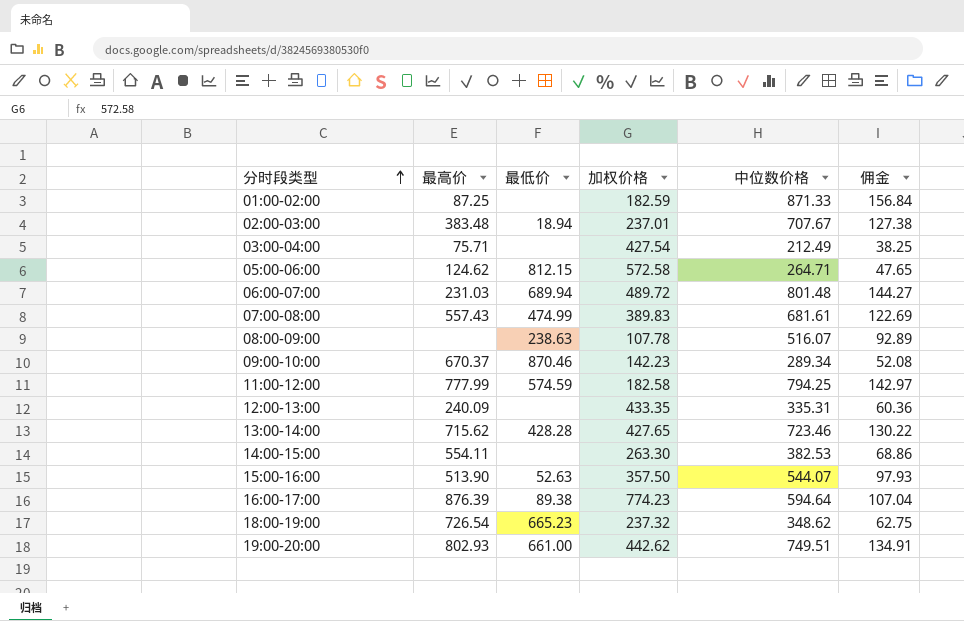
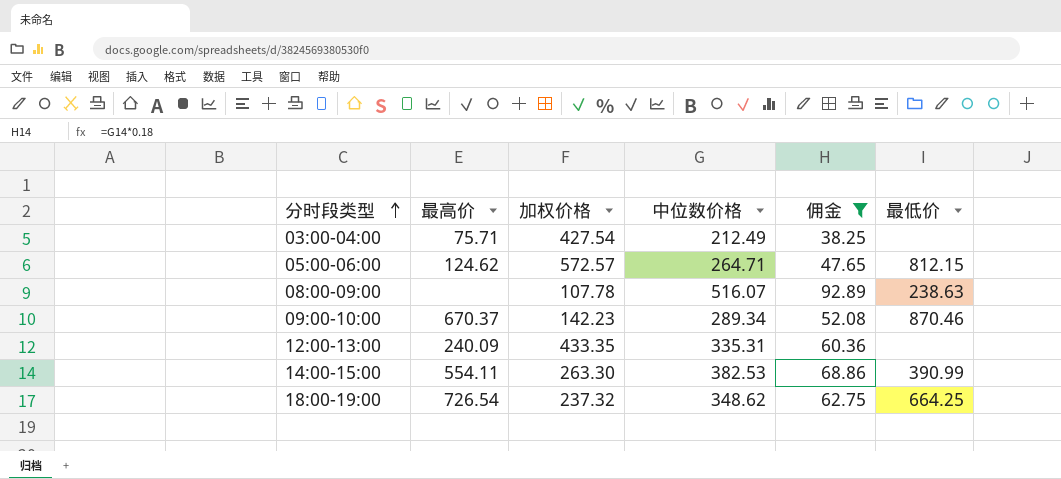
filter: none -> 佣金 <= 92.89
column 最低价 | position: 3 -> 6
05:00-06:00 | 加权价格: 572.58 -> 572.57
14:00-15:00 | 最低价: none -> 390.99
18:00-19:00 | 最低价: 665.23 -> 664.25

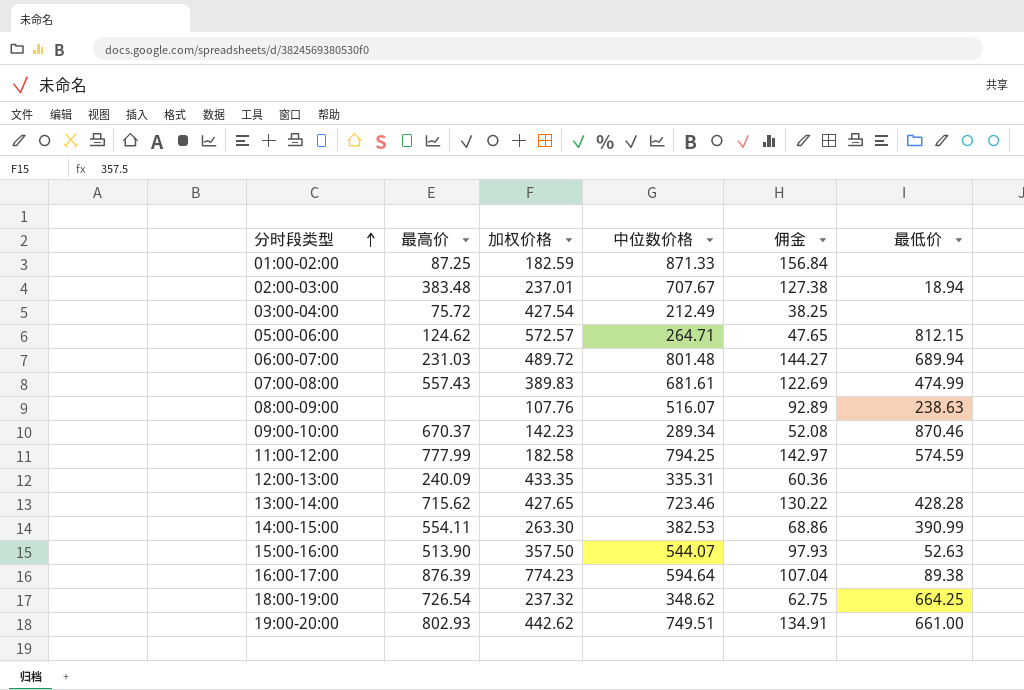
filter: 佣金 <= 92.89 -> none
03:00-04:00 | 最高价: 75.71 -> 75.72
08:00-09:00 | 加权价格: 107.78 -> 107.76

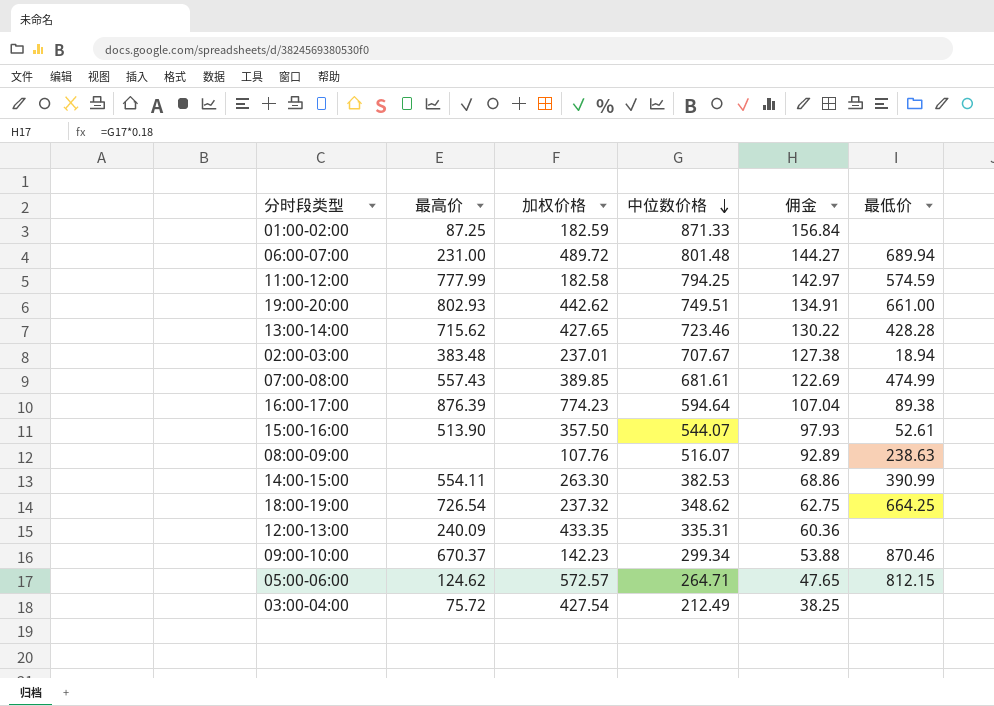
row order: 分时段类型 ascending -> 中位数价格 descending
06:00-07:00 | 最高价: 231.03 -> 231.00
07:00-08:00 | 加权价格: 389.83 -> 389.85
15:00-16:00 | 最低价: 52.63 -> 52.61
09:00-10:00 | 中位数价格: 289.34 -> 299.34
09:00-10:00 | 佣金: 52.08 -> 53.88

